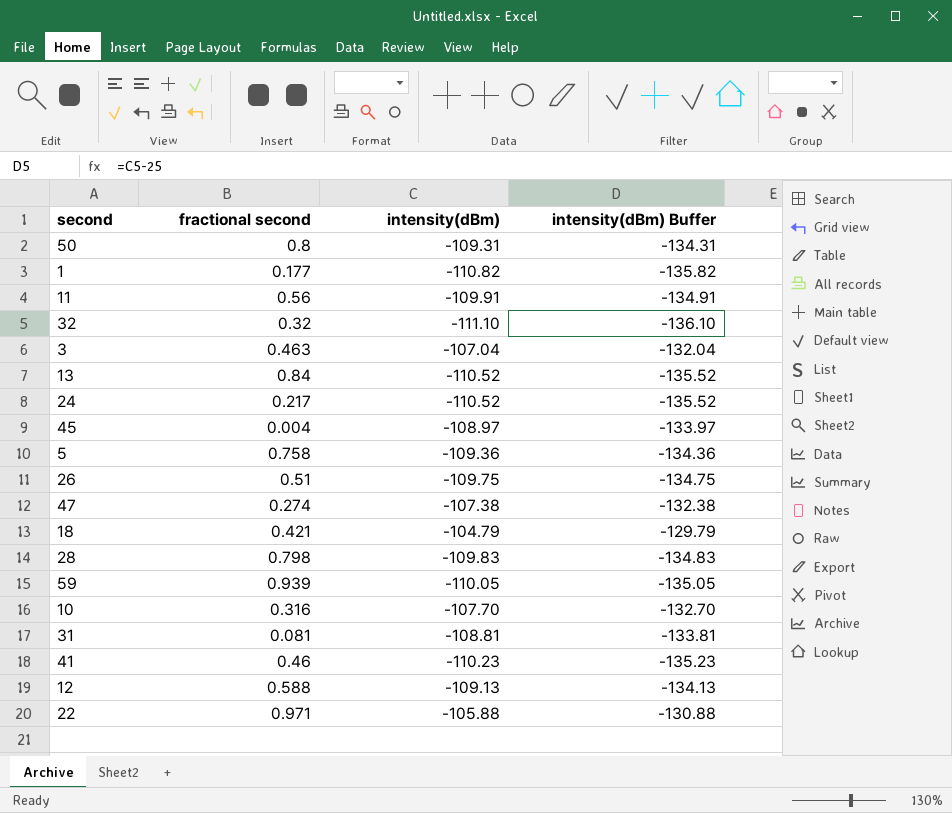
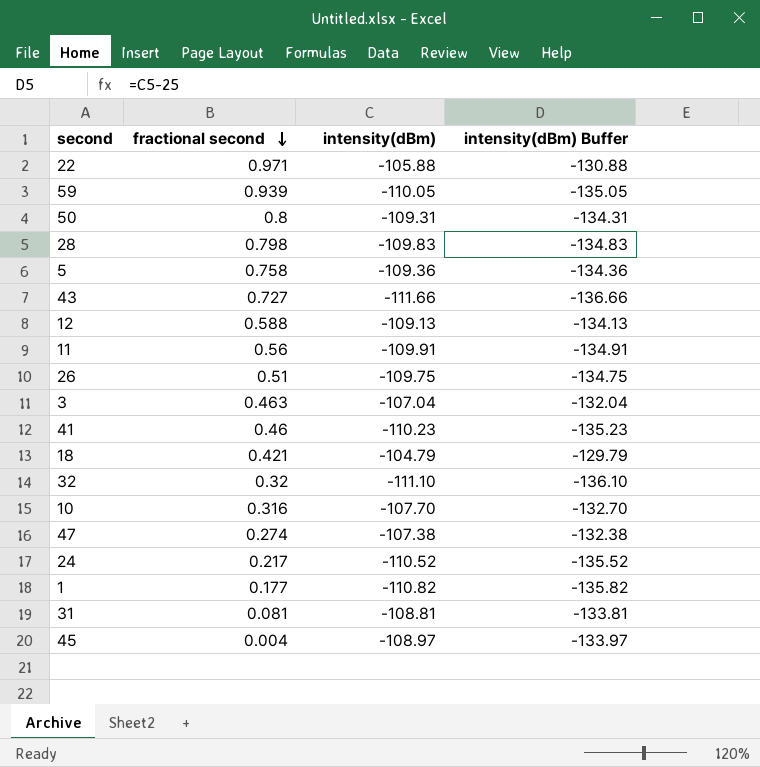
row order: none -> fractional second descending
row 13: 0.84 | -110.52 | -135.52 -> none
row 43: none -> 0.727 | -111.66 | -136.66

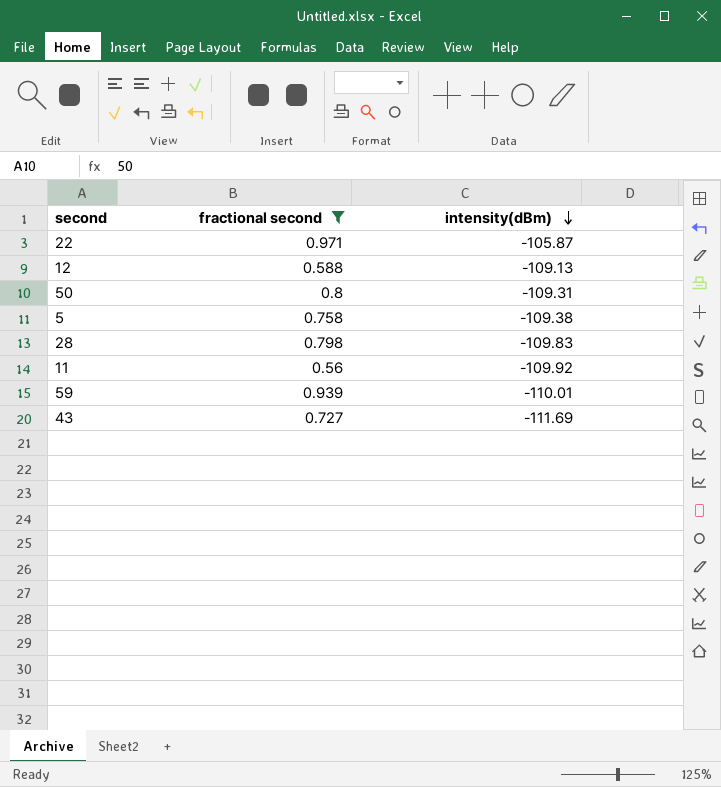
filter: none -> fractional second >= 0.56
row order: fractional second descending -> intensity(dBm) descending
column intensity(dBm) Buffer | formula: [intensity(dBm)] - 25 -> none
22 | intensity(dBm): -105.88 -> -105.87
5 | intensity(dBm): -109.36 -> -109.38
11 | intensity(dBm): -109.91 -> -109.92
59 | intensity(dBm): -110.05 -> -110.01
43 | intensity(dBm): -111.66 -> -111.69

